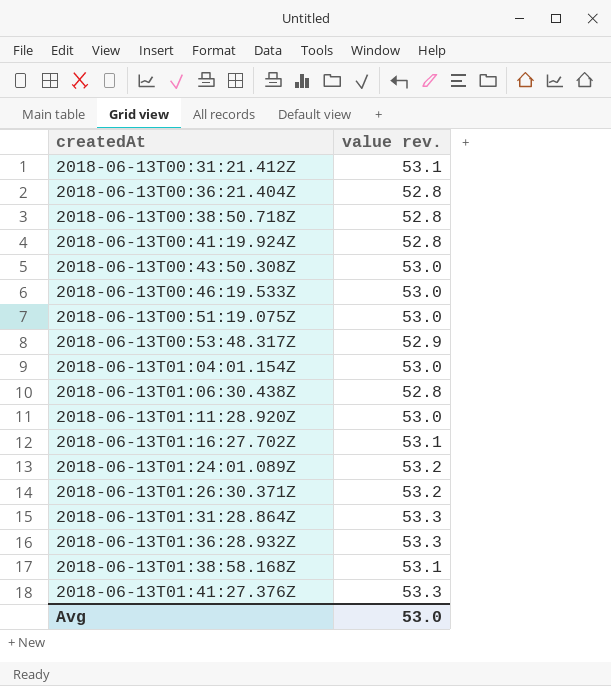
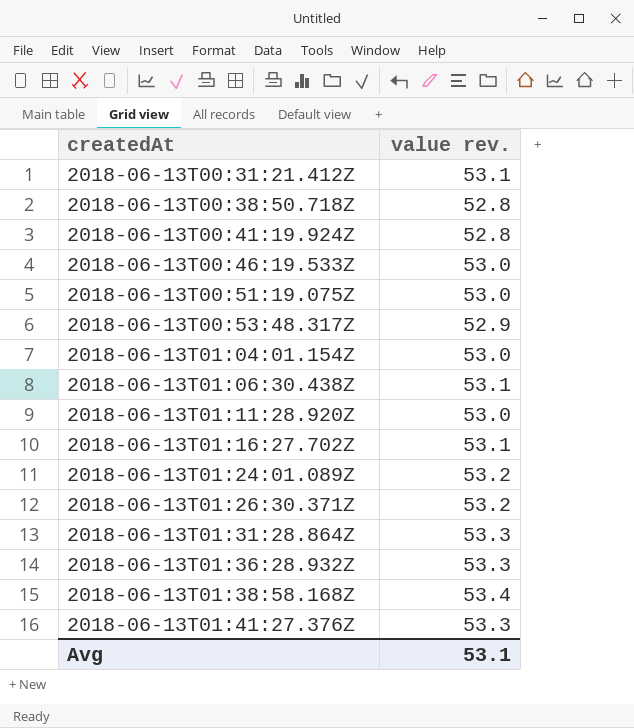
row 2018-06-13T00:36:21.404Z: 52.8 -> none
row 2018-06-13T00:43:50.308Z: 53.0 -> none
2018-06-13T01:06:30.438Z | value rev.: 52.8 -> 53.1
2018-06-13T01:38:58.168Z | value rev.: 53.1 -> 53.4
Avg | value rev.: 53.0 -> 53.1

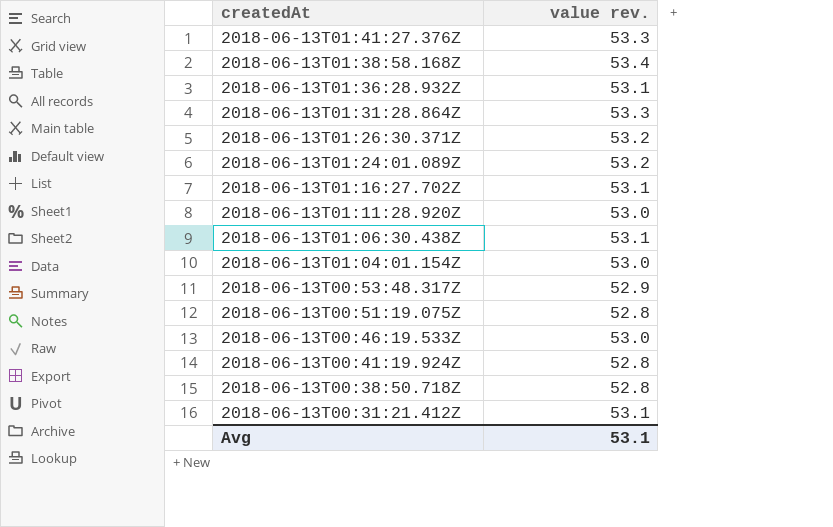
row order: createdAt ascending -> createdAt descending
2018-06-13T01:36:28.932Z | value rev.: 53.3 -> 53.1
2018-06-13T00:51:19.075Z | value rev.: 53.0 -> 52.8

